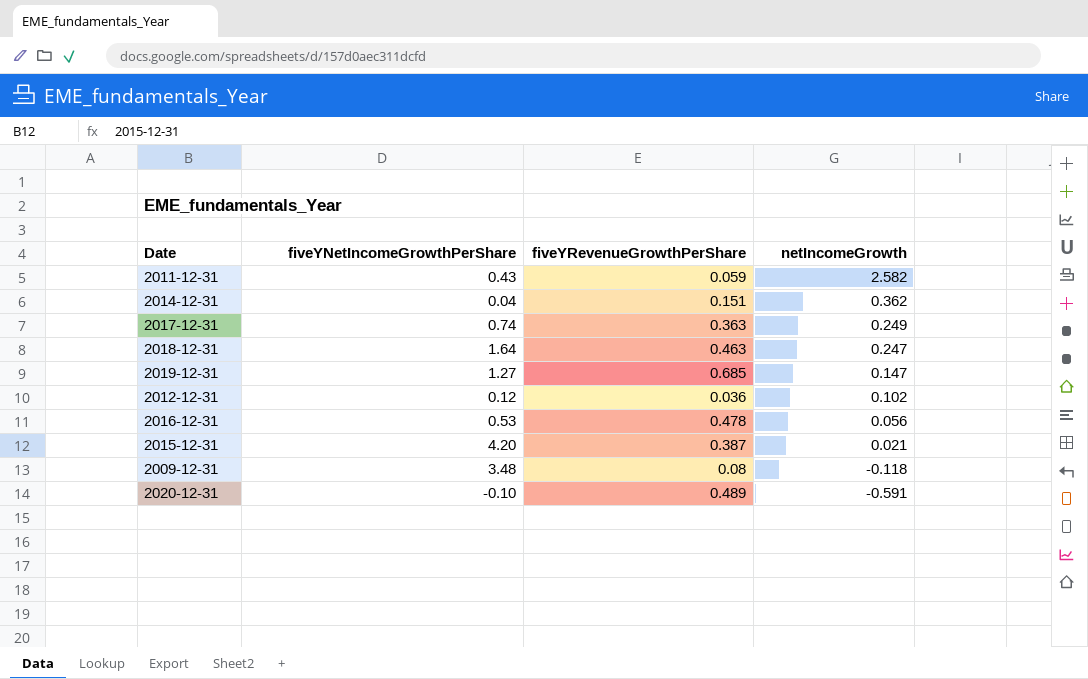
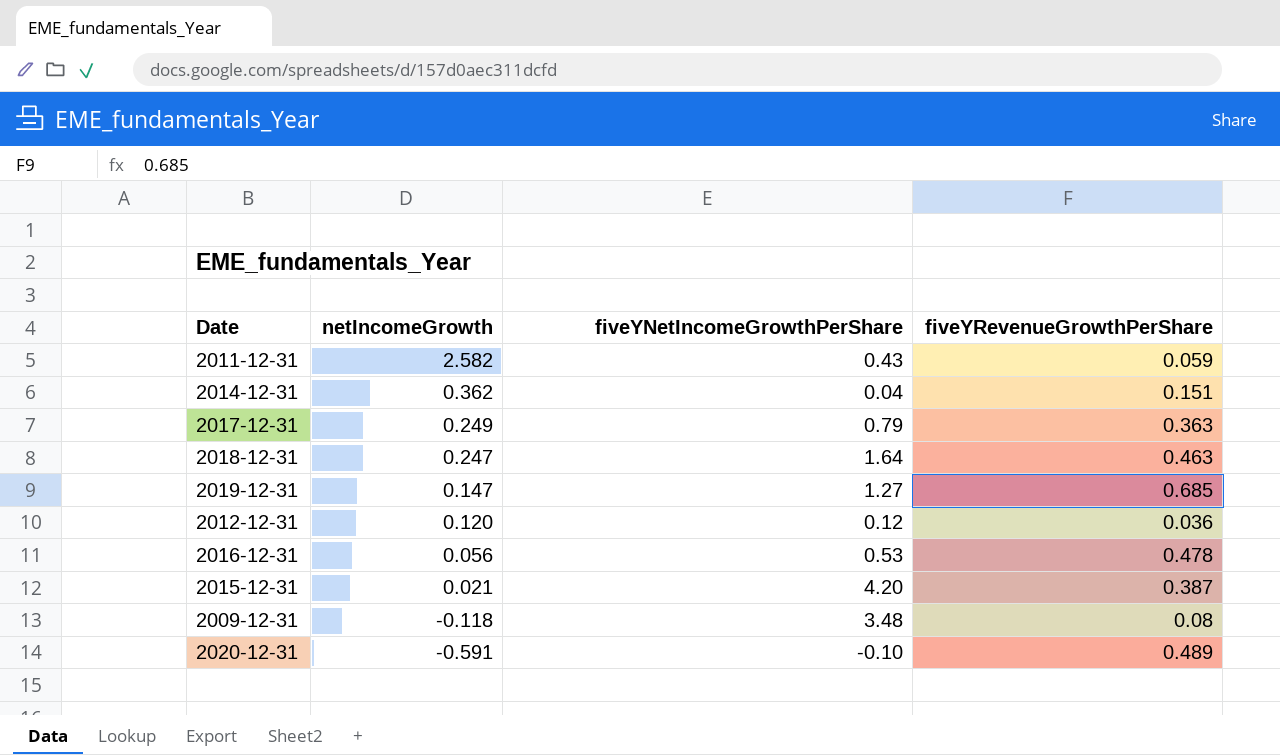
column netIncomeGrowth | position: 4 -> 2
2017-12-31 | fiveYNetIncomeGrowthPerShare: 0.74 -> 0.79
2012-12-31 | netIncomeGrowth: 0.102 -> 0.120

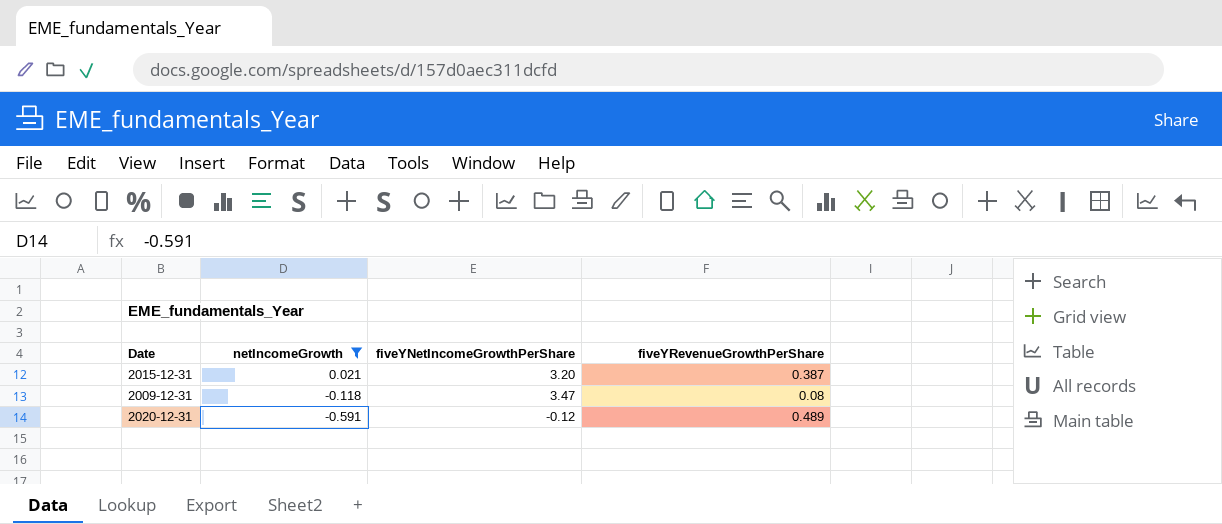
filter: none -> netIncomeGrowth <= 0.021
2015-12-31 | fiveYNetIncomeGrowthPerShare: 4.20 -> 3.20
2009-12-31 | fiveYNetIncomeGrowthPerShare: 3.48 -> 3.47
2020-12-31 | fiveYNetIncomeGrowthPerShare: -0.10 -> -0.12

